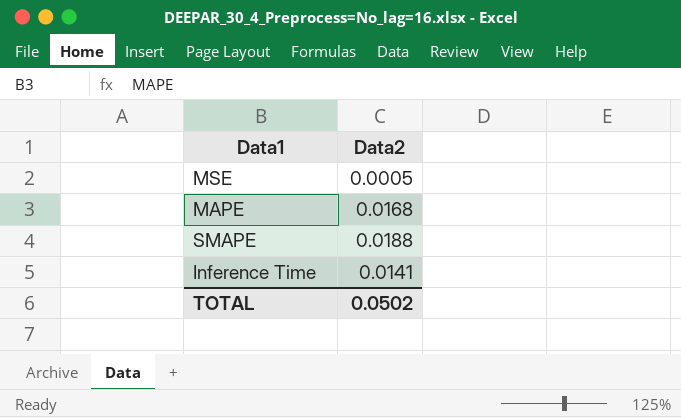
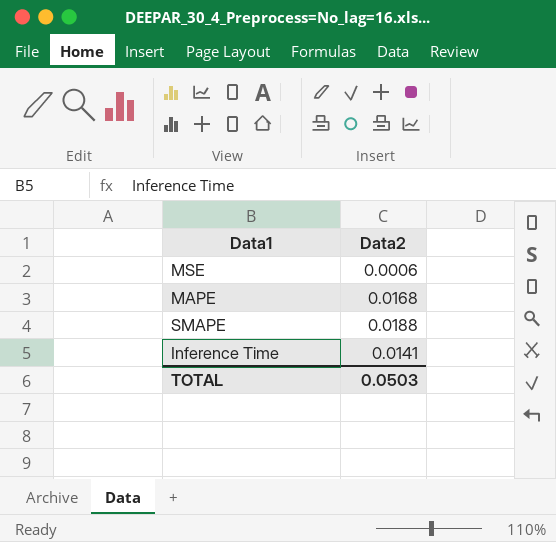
MSE | Data2: 0.0005 -> 0.0006
TOTAL | Data2: 0.0502 -> 0.0503

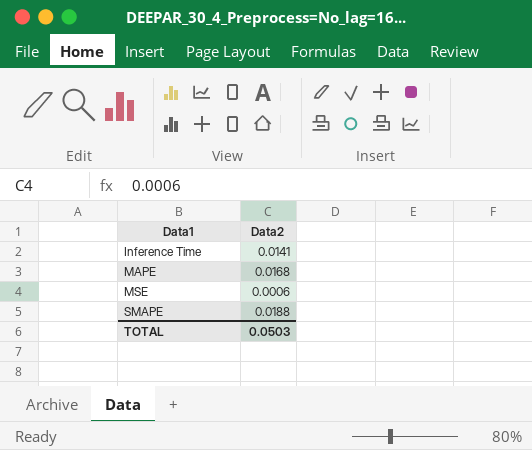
row order: none -> Data1 ascending

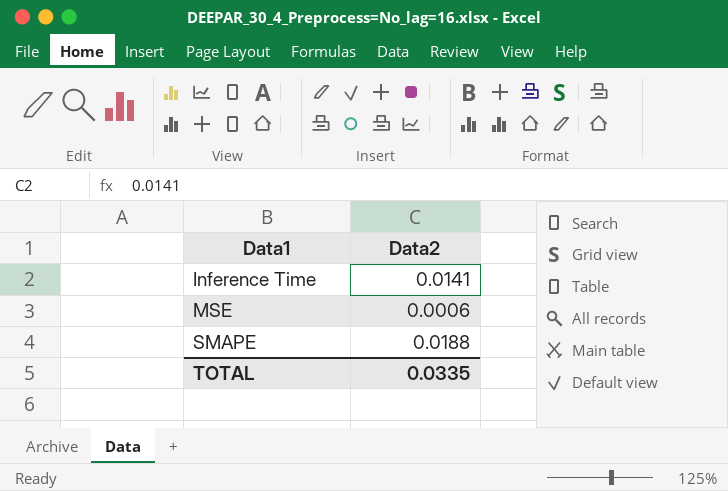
row MAPE: 0.0168 -> none
TOTAL | Data2: 0.0503 -> 0.0335

